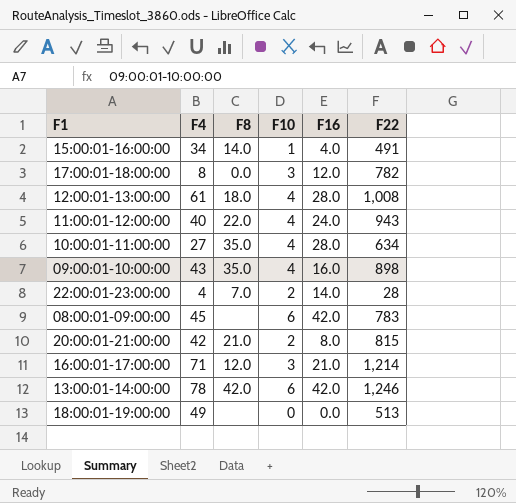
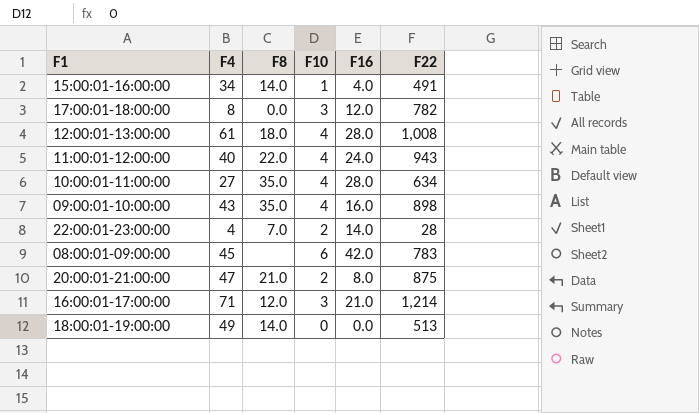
row 13:00:01-14:00:00: 78 | 42.0 | 6 | 42.0 | 1,246 -> none
20:00:01-21:00:00 | F4: 42 -> 47
20:00:01-21:00:00 | F22: 815 -> 875
18:00:01-19:00:00 | F8: none -> 14.0

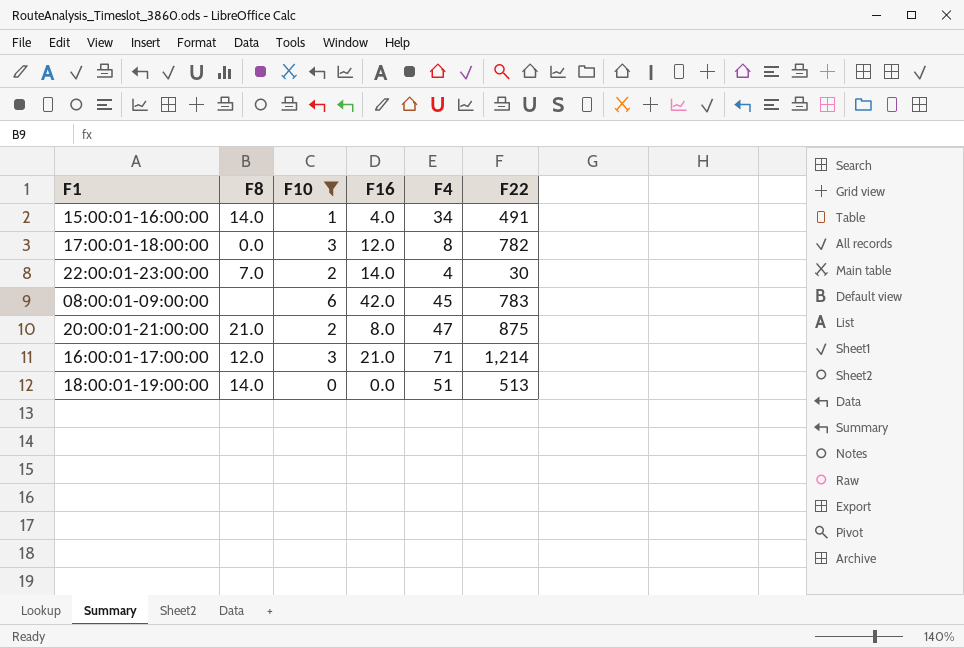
filter: none -> F10 != 4
column F4 | position: 2 -> 5
22:00:01-23:00:00 | F22: 28 -> 30
18:00:01-19:00:00 | F4: 49 -> 51

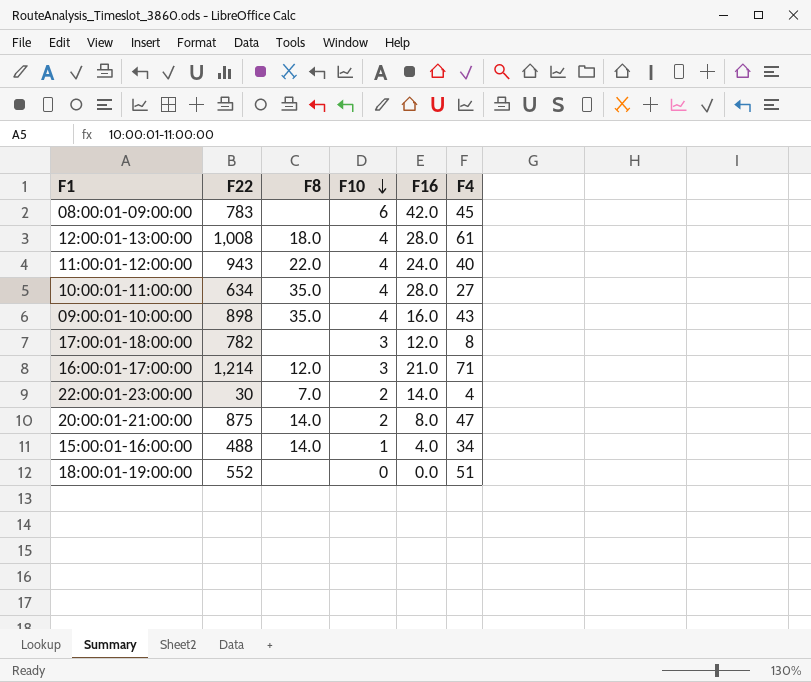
filter: F10 != 4 -> none
row order: none -> F10 descending
column F22 | position: 6 -> 2
17:00:01-18:00:00 | F8: 0.0 -> none
20:00:01-21:00:00 | F8: 21.0 -> 14.0
15:00:01-16:00:00 | F22: 491 -> 488
18:00:01-19:00:00 | F22: 513 -> 552
18:00:01-19:00:00 | F8: 14.0 -> none

